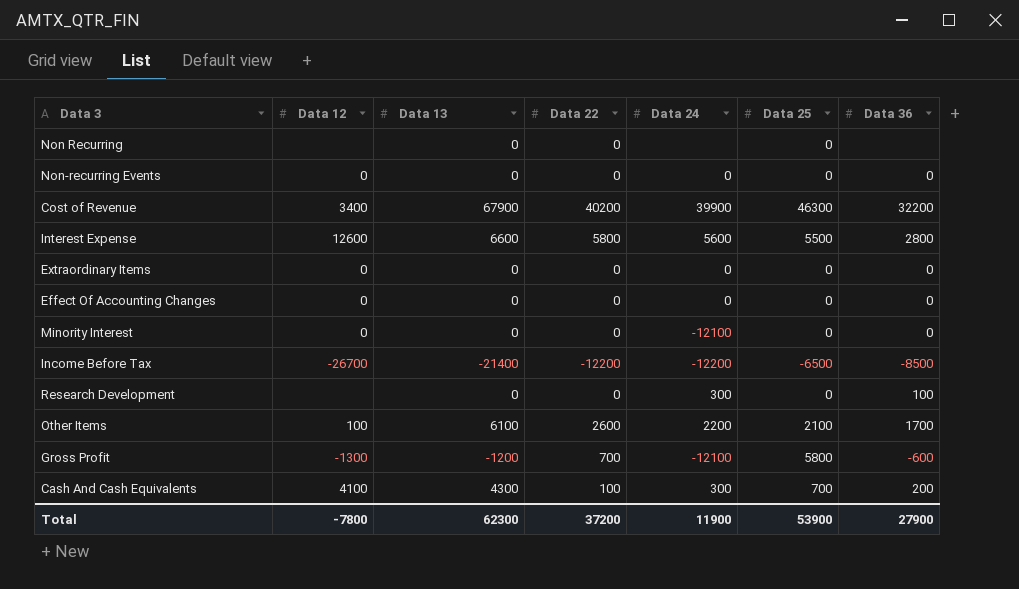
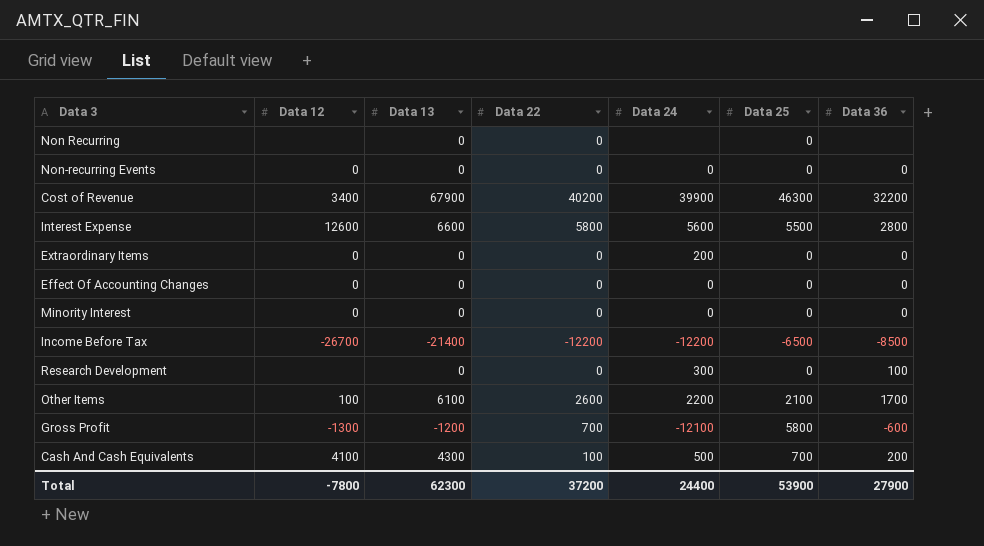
Extraordinary Items | Data 24: 0 -> 200
Minority Interest | Data 24: -12100 -> 0
Cash And Cash Equivalents | Data 24: 300 -> 500
Total | Data 24: 11900 -> 24400

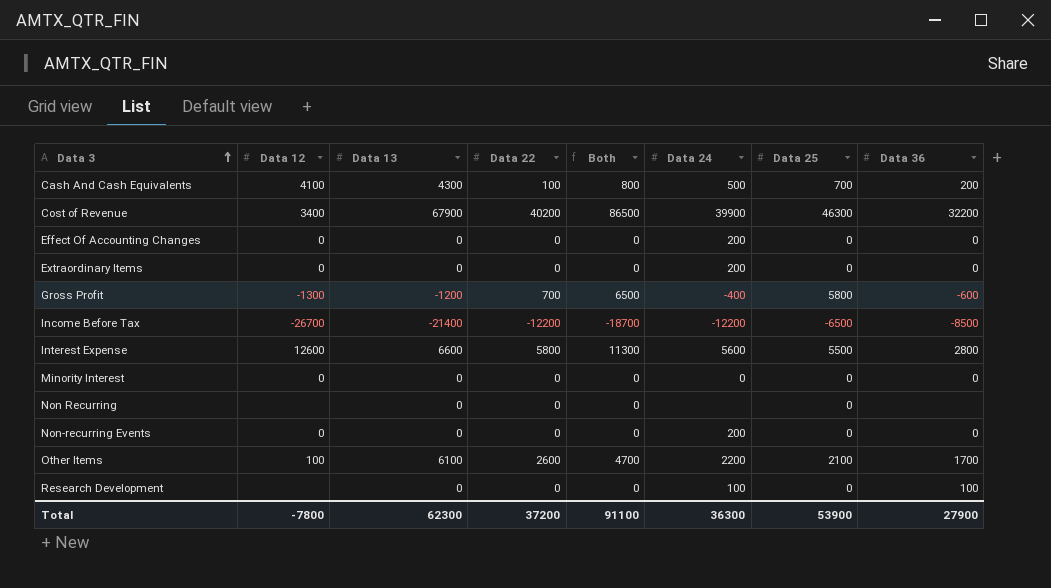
row order: none -> Data 3 ascending
column Both | formula: none -> [Data 22] + [Data 25]
Effect Of Accounting Changes | Data 24: 0 -> 200
Gross Profit | Data 24: -12100 -> -400
Non-recurring Events | Data 24: 0 -> 200
Research Development | Data 24: 300 -> 100
Total | Data 24: 24400 -> 36300

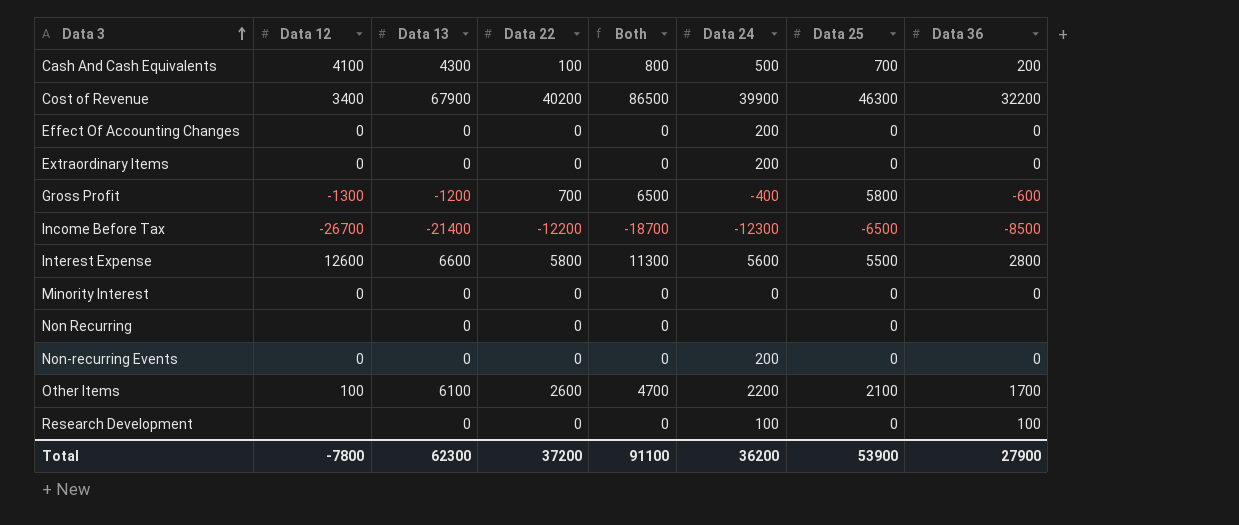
Income Before Tax | Data 24: -12200 -> -12300
Total | Data 24: 36300 -> 36200

